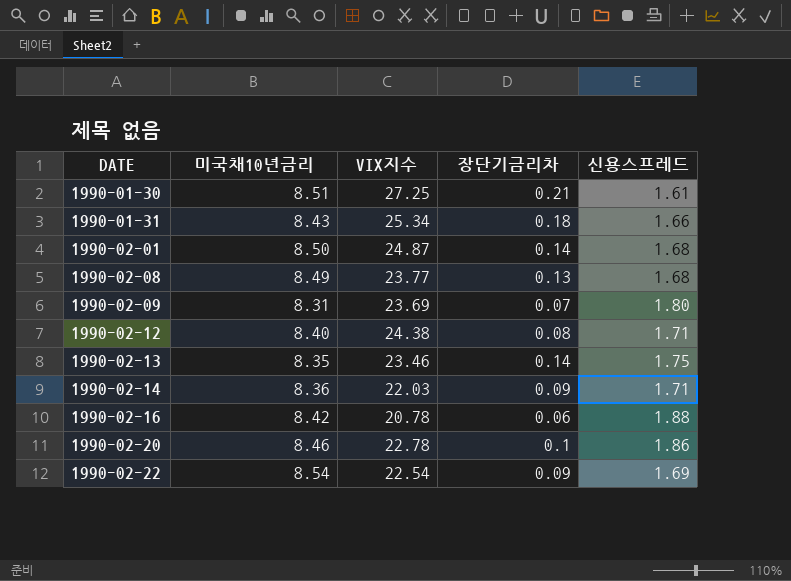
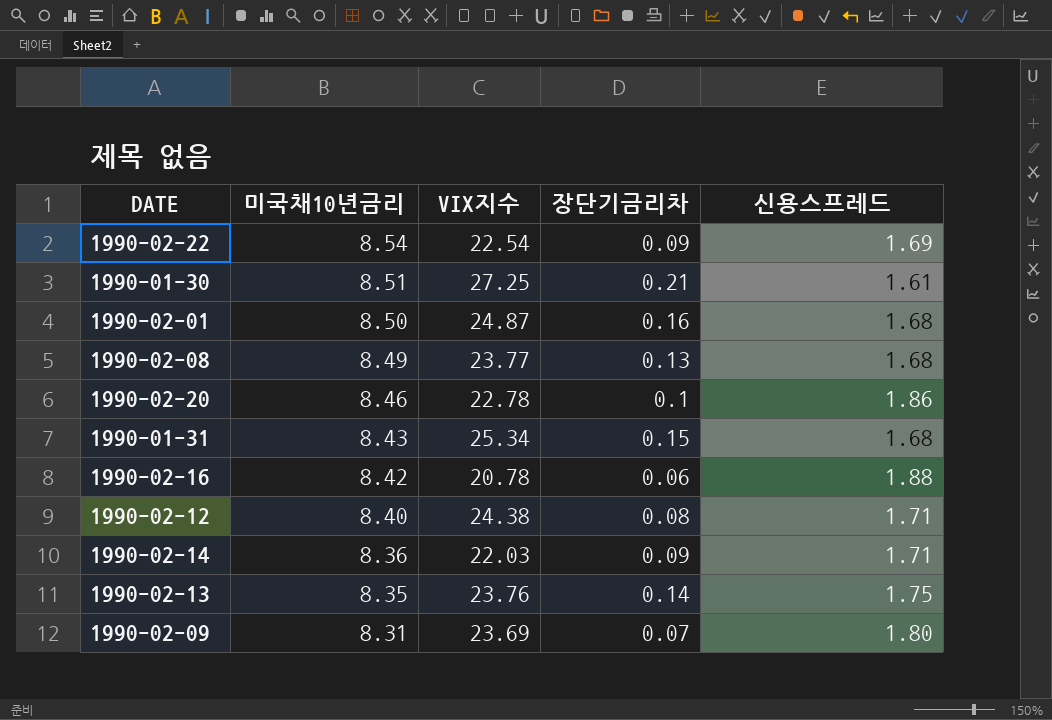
row order: DATE ascending -> 미국채10년금리 descending
1990-02-01 | 장단기금리차: 0.14 -> 0.16
1990-01-31 | 장단기금리차: 0.18 -> 0.15
1990-01-31 | 신용스프레드: 1.66 -> 1.68
1990-02-13 | VIX지수: 23.46 -> 23.76

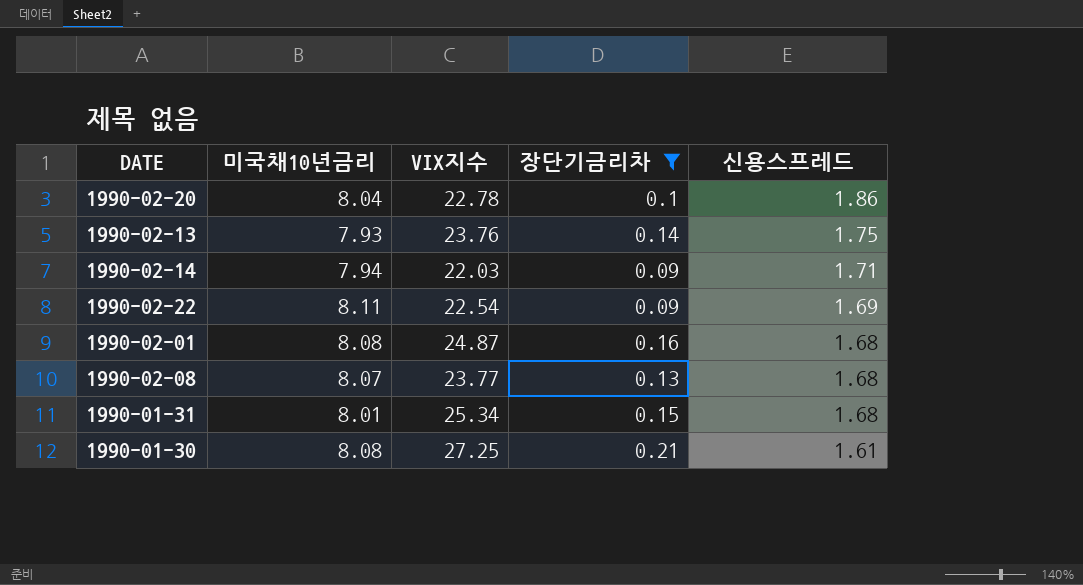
filter: none -> 장단기금리차 >= 0.09
row order: 미국채10년금리 descending -> 신용스프레드 descending
1990-02-20 | 미국채10년금리: 8.46 -> 8.04
1990-02-13 | 미국채10년금리: 8.35 -> 7.93
1990-02-14 | 미국채10년금리: 8.36 -> 7.94
1990-02-22 | 미국채10년금리: 8.54 -> 8.11
1990-02-01 | 미국채10년금리: 8.50 -> 8.08
1990-02-08 | 미국채10년금리: 8.49 -> 8.07
1990-01-31 | 미국채10년금리: 8.43 -> 8.01
1990-01-30 | 미국채10년금리: 8.51 -> 8.08

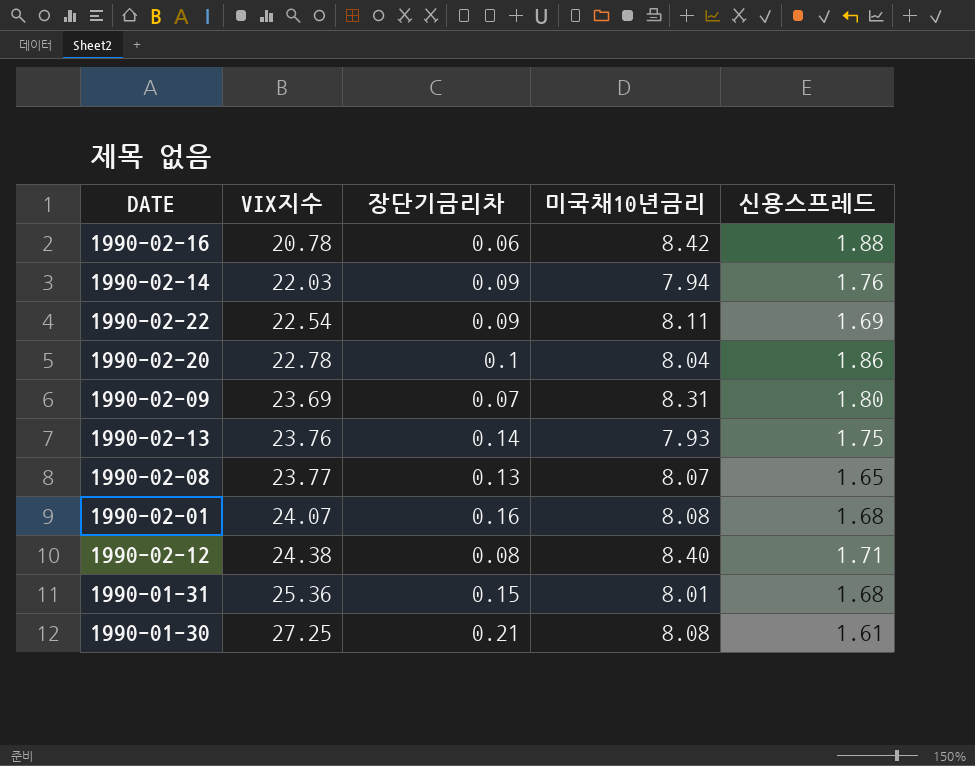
filter: 장단기금리차 >= 0.09 -> none
row order: 신용스프레드 descending -> VIX지수 ascending
column 미국채10년금리 | position: 2 -> 4
1990-02-14 | 신용스프레드: 1.71 -> 1.76
1990-02-08 | 신용스프레드: 1.68 -> 1.65
1990-02-01 | VIX지수: 24.87 -> 24.07
1990-01-31 | VIX지수: 25.34 -> 25.36

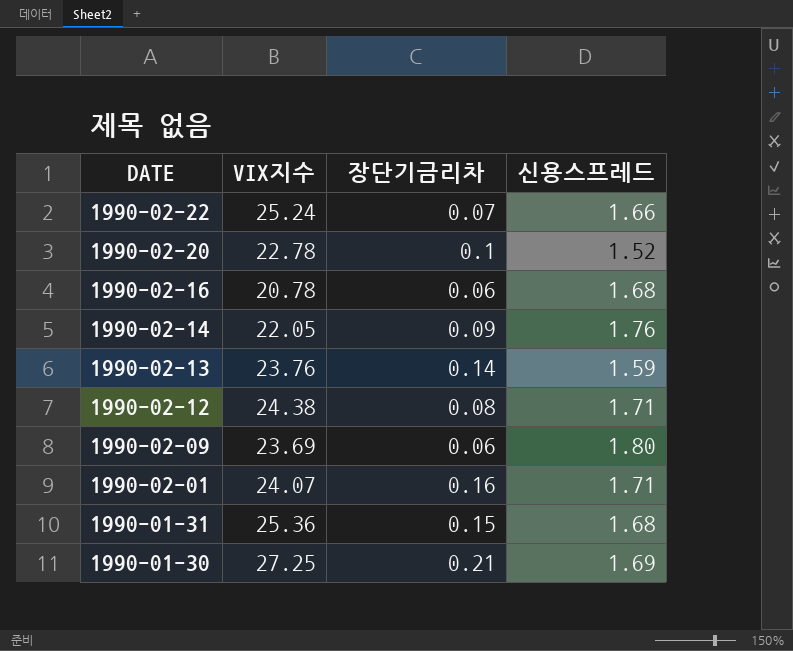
row order: VIX지수 ascending -> DATE descending
column 미국채10년금리 | position: 4 -> none
row 1990-02-08: 23.77 | 0.13 | 8.07 | 1.65 -> none
1990-02-22 | VIX지수: 22.54 -> 25.24
1990-02-22 | 장단기금리차: 0.09 -> 0.07
1990-02-22 | 신용스프레드: 1.69 -> 1.66
1990-02-20 | 신용스프레드: 1.86 -> 1.52
1990-02-16 | 신용스프레드: 1.88 -> 1.68
1990-02-14 | VIX지수: 22.03 -> 22.05
1990-02-13 | 신용스프레드: 1.75 -> 1.59
1990-02-09 | 장단기금리차: 0.07 -> 0.06
1990-02-01 | 신용스프레드: 1.68 -> 1.71
1990-01-30 | 신용스프레드: 1.61 -> 1.69

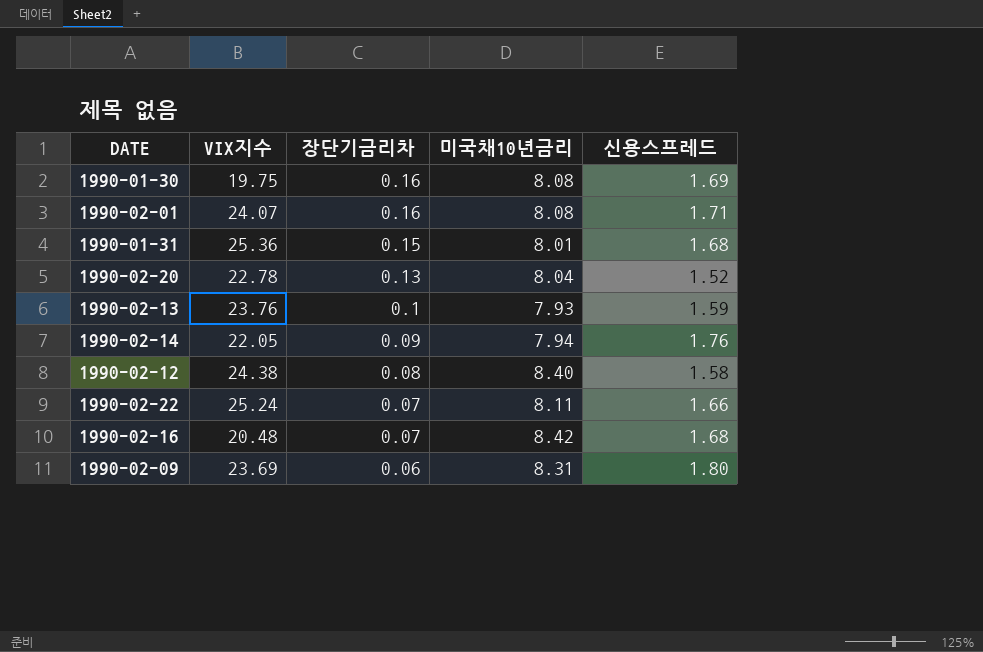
row order: DATE descending -> 장단기금리차 descending
column 미국채10년금리 | position: none -> 4
1990-01-30 | VIX지수: 27.25 -> 19.75
1990-01-30 | 장단기금리차: 0.21 -> 0.16
1990-02-20 | 장단기금리차: 0.1 -> 0.13
1990-02-13 | 장단기금리차: 0.14 -> 0.1
1990-02-12 | 신용스프레드: 1.71 -> 1.58
1990-02-16 | VIX지수: 20.78 -> 20.48
1990-02-16 | 장단기금리차: 0.06 -> 0.07

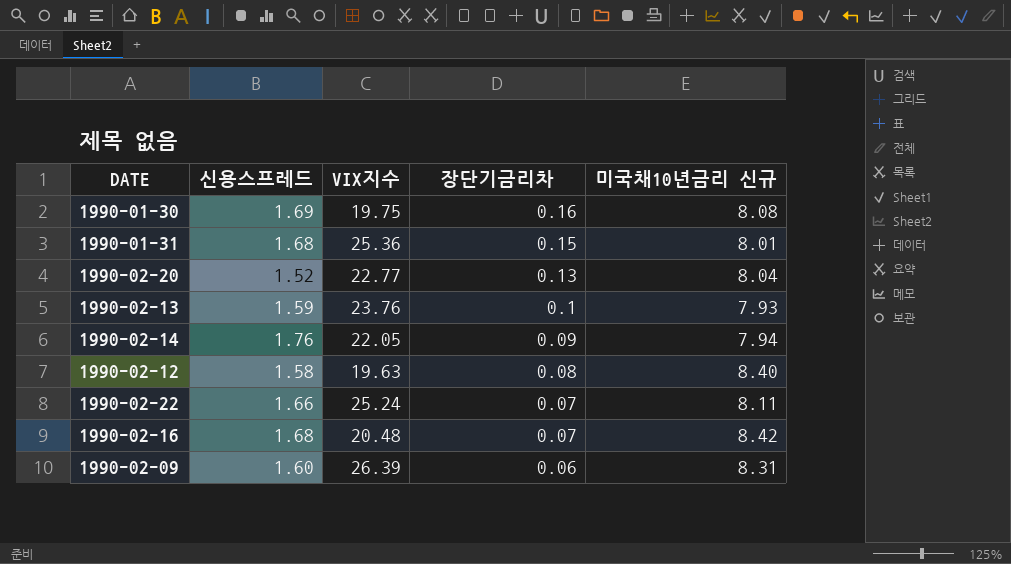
column 신용스프레드 | position: 5 -> 2
column name: 미국채10년금리 -> 미국채10년금리 신규
row 1990-02-01: 24.07 | 0.16 | 8.08 | 1.71 -> none
1990-02-20 | VIX지수: 22.78 -> 22.77
1990-02-12 | VIX지수: 24.38 -> 19.63
1990-02-09 | 신용스프레드: 1.80 -> 1.60
1990-02-09 | VIX지수: 23.69 -> 26.39

